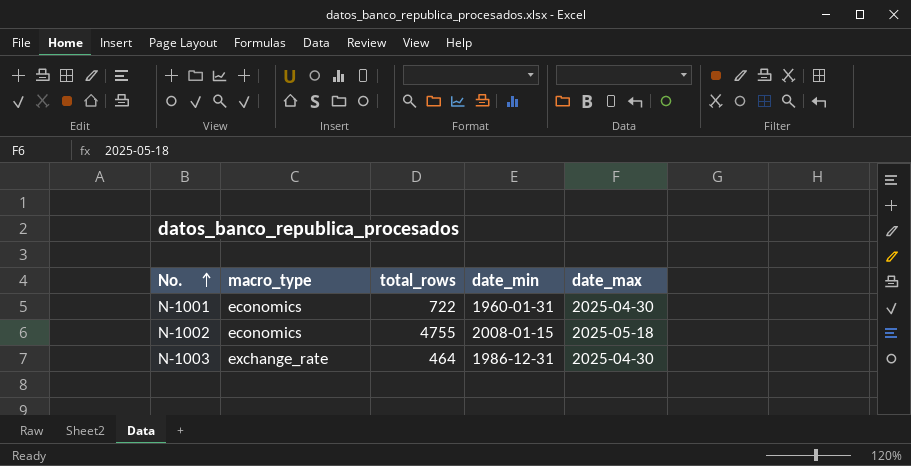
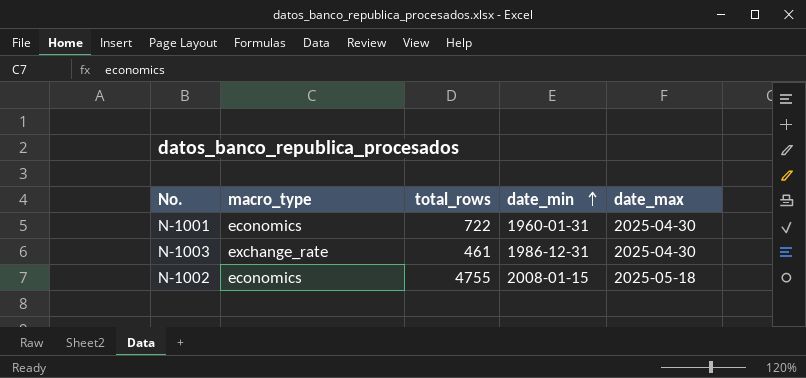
row order: No. ascending -> date_min ascending
N-1003 | total_rows: 464 -> 461

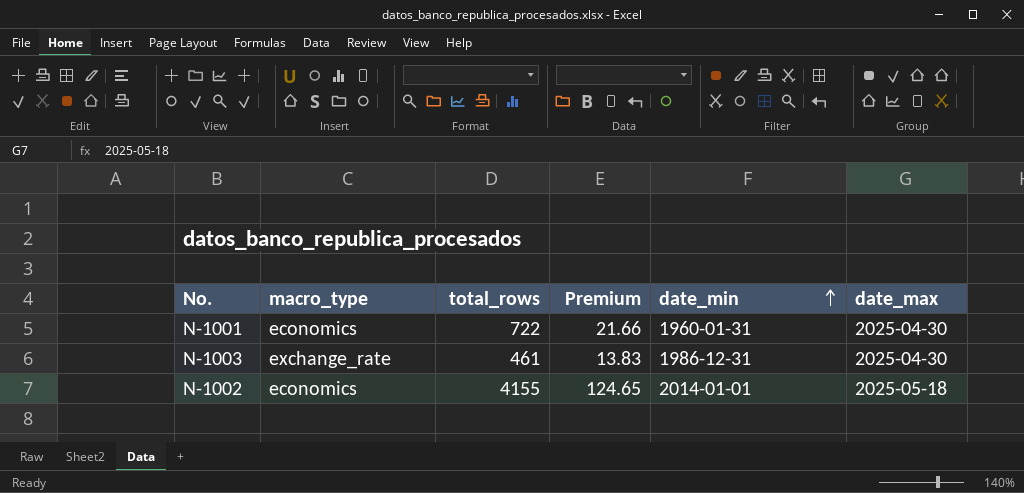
column Premium | formula: none -> [total_rows] * 0.03
N-1002 | total_rows: 4755 -> 4155
N-1002 | date_min: 2008-01-15 -> 2014-01-01

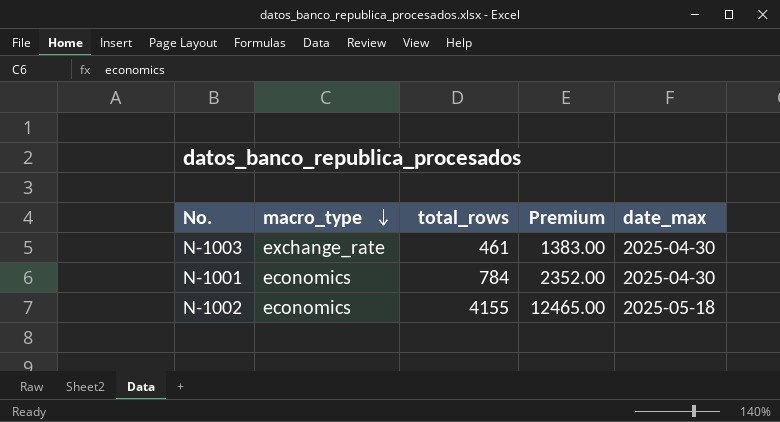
row order: date_min ascending -> macro_type descending
column date_min | position: 5 -> none
column Premium | formula: [total_rows] * 0.03 -> [total_rows] * 3
N-1001 | total_rows: 722 -> 784

